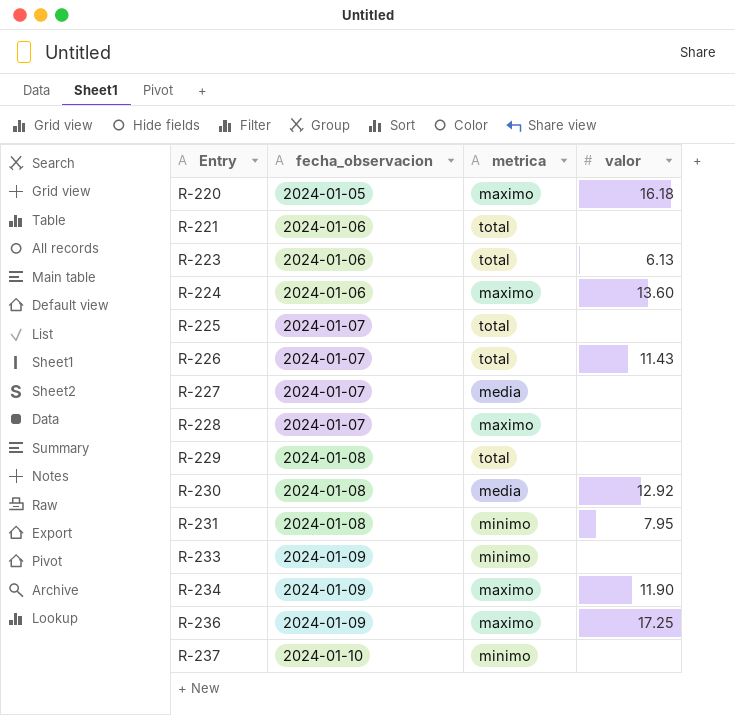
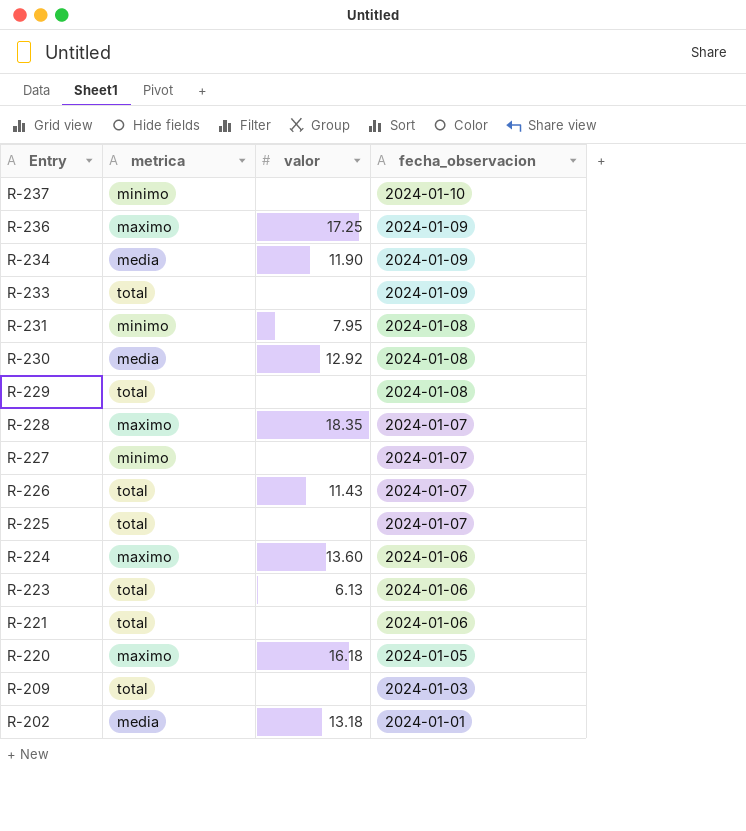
row order: Entry ascending -> Entry descending
column fecha_observacion | position: 2 -> 4
R-234 | metrica: maximo -> media
R-233 | metrica: minimo -> total
R-228 | valor: none -> 18.35
R-227 | metrica: media -> minimo
row R-209: none -> total | none | 2024-01-03
row R-202: none -> media | 13.18 | 2024-01-01

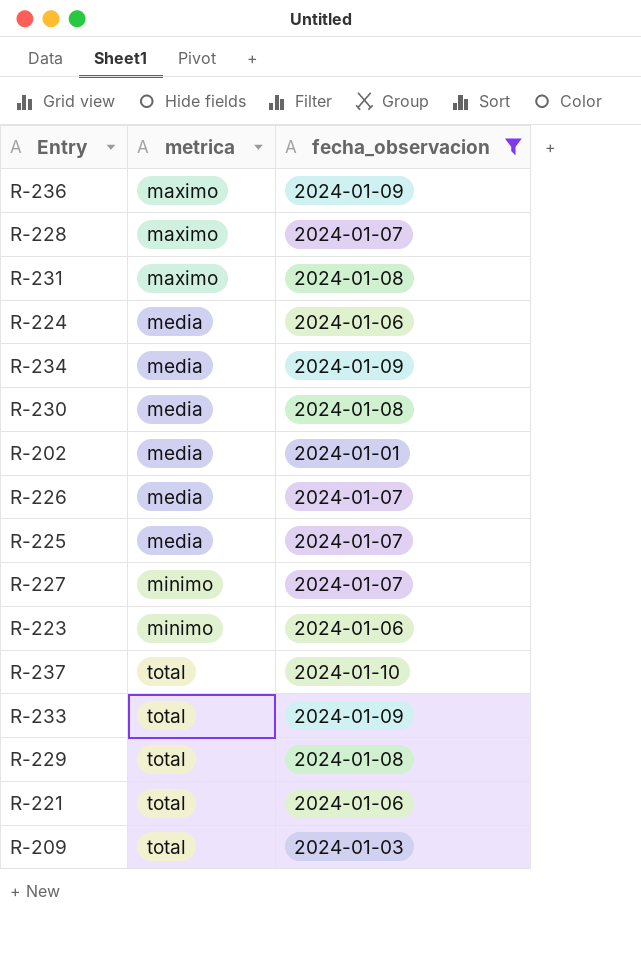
filter: none -> fecha_observacion != 2024-01-05
row order: Entry descending -> metrica ascending
column valor | position: 3 -> none
R-231 | metrica: minimo -> maximo
R-224 | metrica: maximo -> media
R-226 | metrica: total -> media
R-225 | metrica: total -> media
R-223 | metrica: total -> minimo
R-237 | metrica: minimo -> total

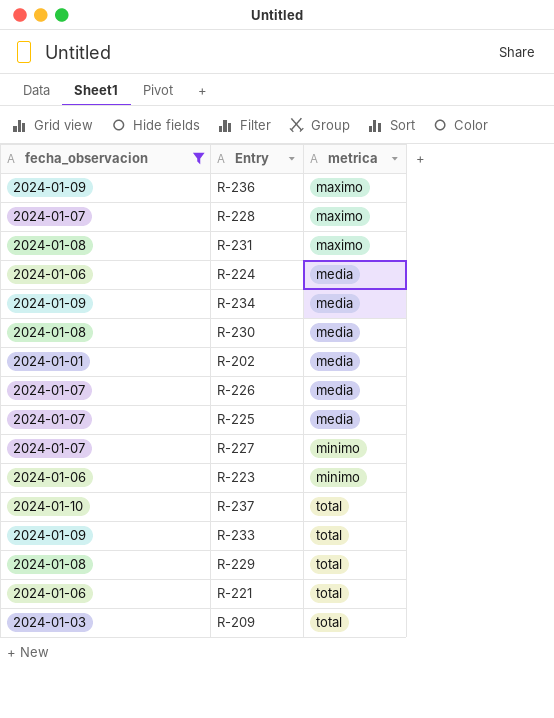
column fecha_observacion | position: 3 -> 1

